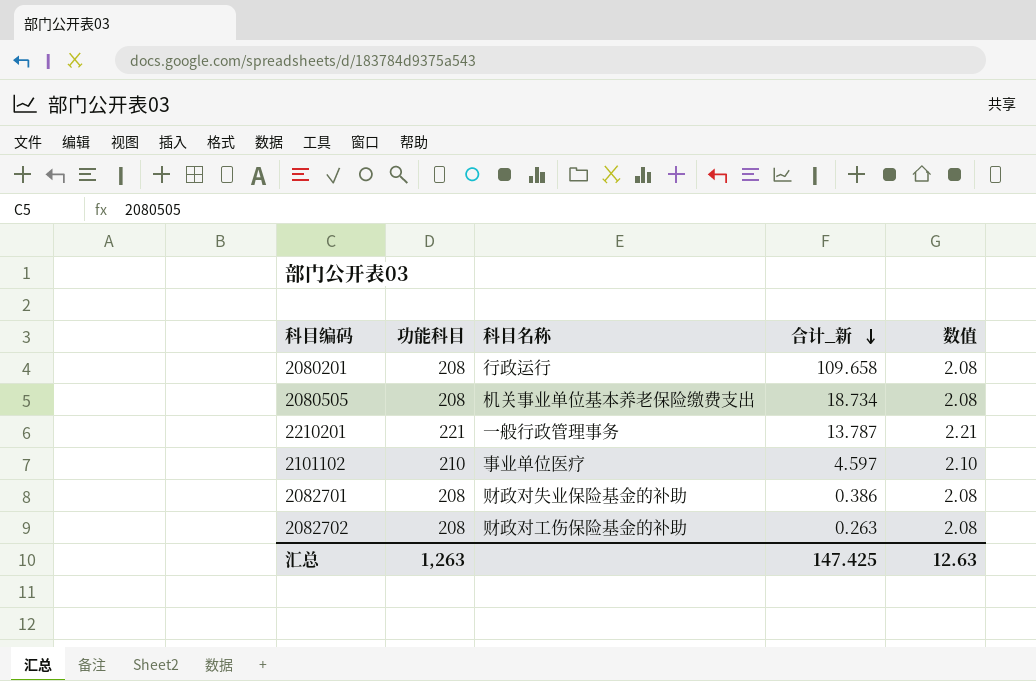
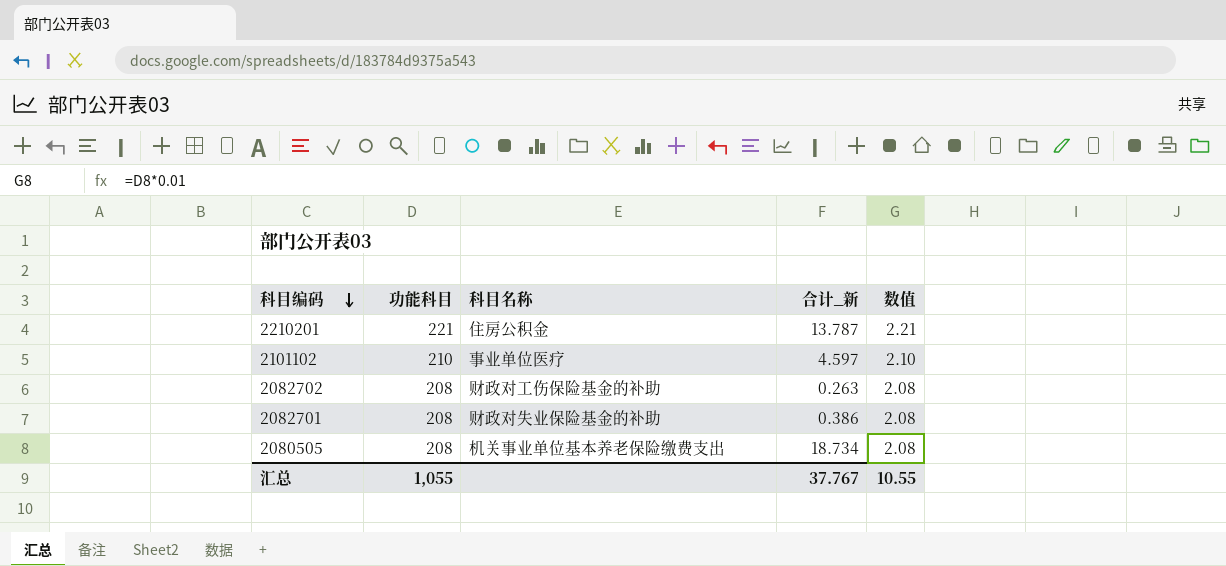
row order: 合计_新 descending -> 科目编码 descending
row 2080201: 208 | 行政运行 | 109.658 | 2.08 -> none
2210201 | 科目名称: 一般行政管理事务 -> 住房公积金
汇总 | 功能科目: 1,263 -> 1,055
汇总 | 合计_新: 147.425 -> 37.767
汇总 | 数值: 12.63 -> 10.55

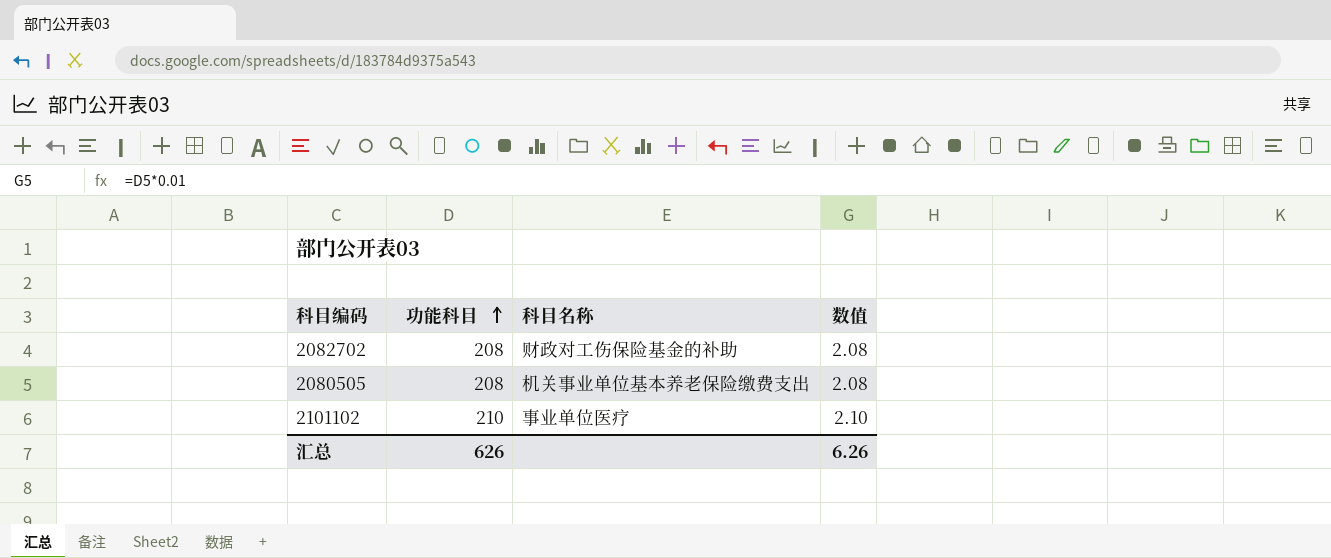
row order: 科目编码 descending -> 功能科目 ascending
column 合计_新 | position: 4 -> none
row 2210201: 221 | 住房公积金 | 13.787 | 2.21 -> none
row 2082701: 208 | 财政对失业保险基金的补助 | 0.386 | 2.08 -> none
汇总 | 功能科目: 1,055 -> 626
汇总 | 数值: 10.55 -> 6.26

